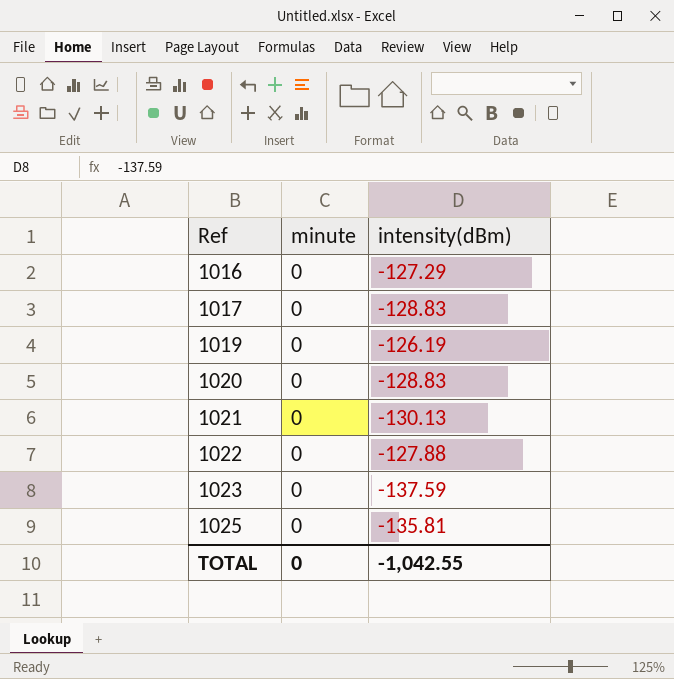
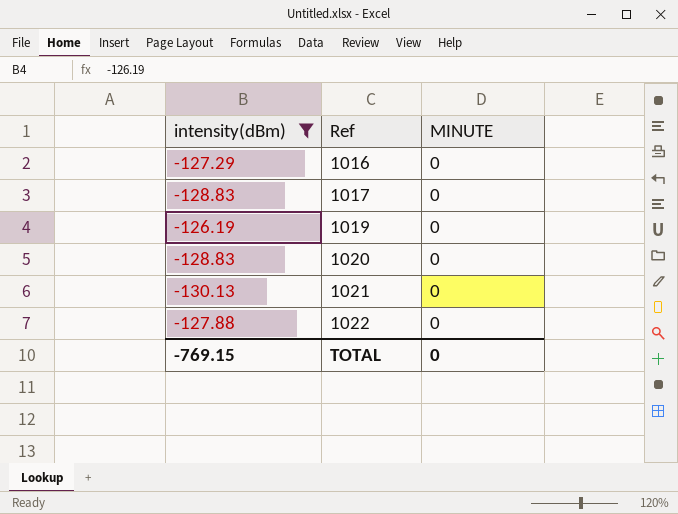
filter: none -> intensity(dBm) >= -130.13
column intensity(dBm) | position: 3 -> 1
column name: minute -> MINUTE
TOTAL | intensity(dBm): -1,042.55 -> -769.15

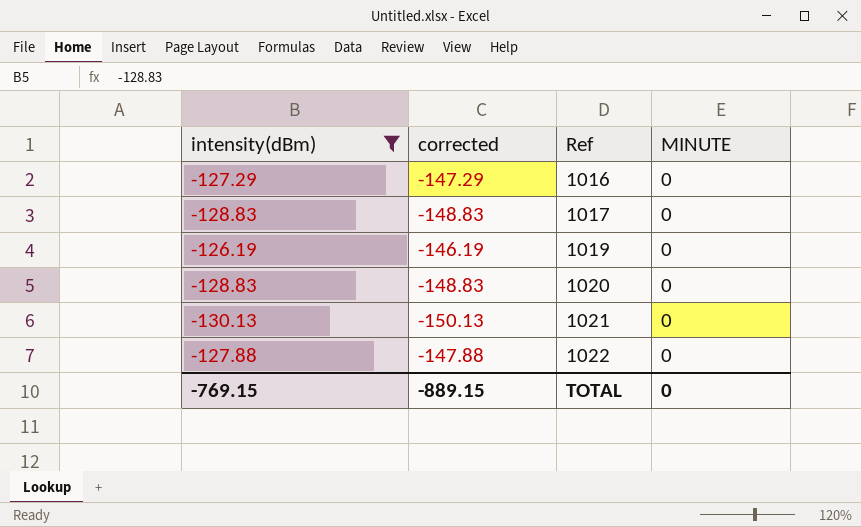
column corrected | formula: none -> [intensity(dBm)] - 20

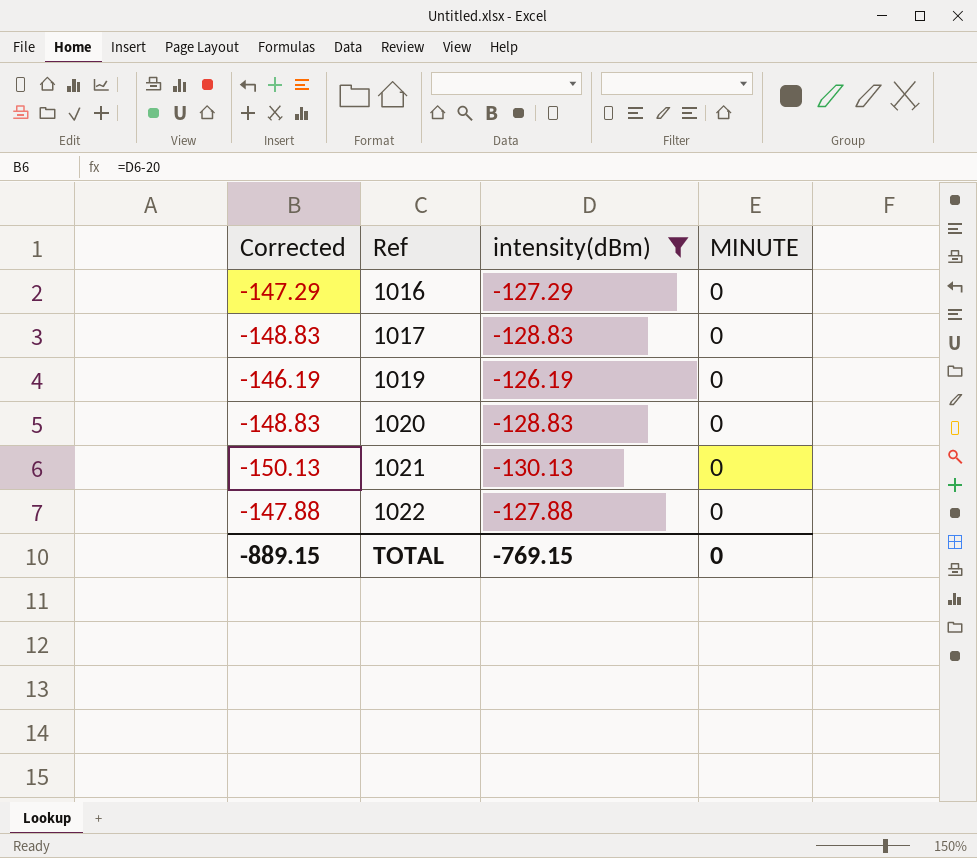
column name: corrected -> Corrected
column intensity(dBm) | position: 1 -> 3

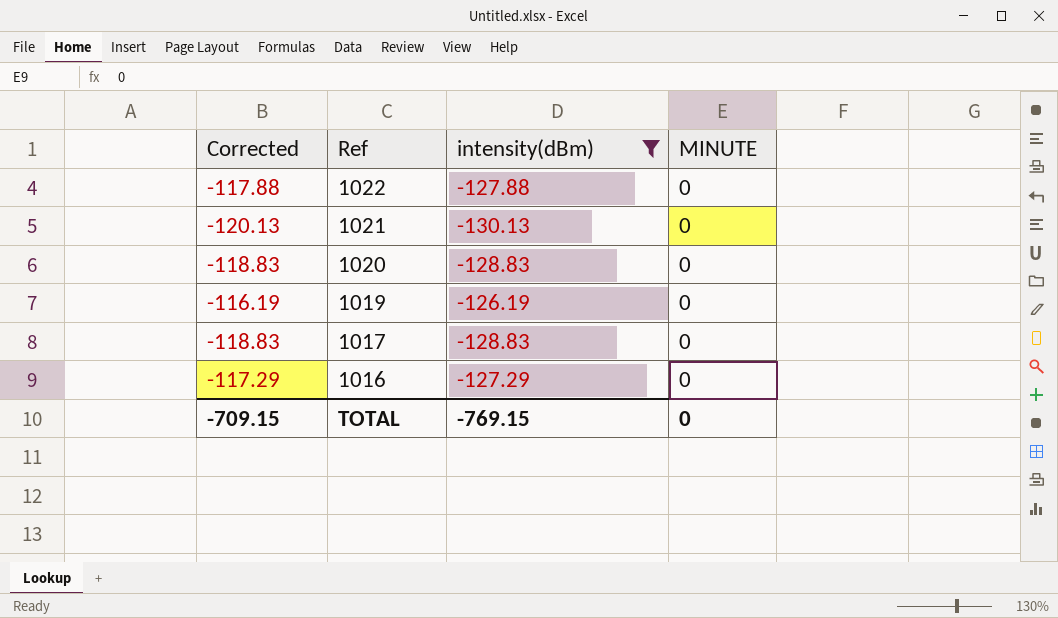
row order: Ref ascending -> Ref descending
column Corrected | formula: [intensity(dBm)] - 20 -> [intensity(dBm)] + 10
TOTAL | Corrected: -889.15 -> -709.15

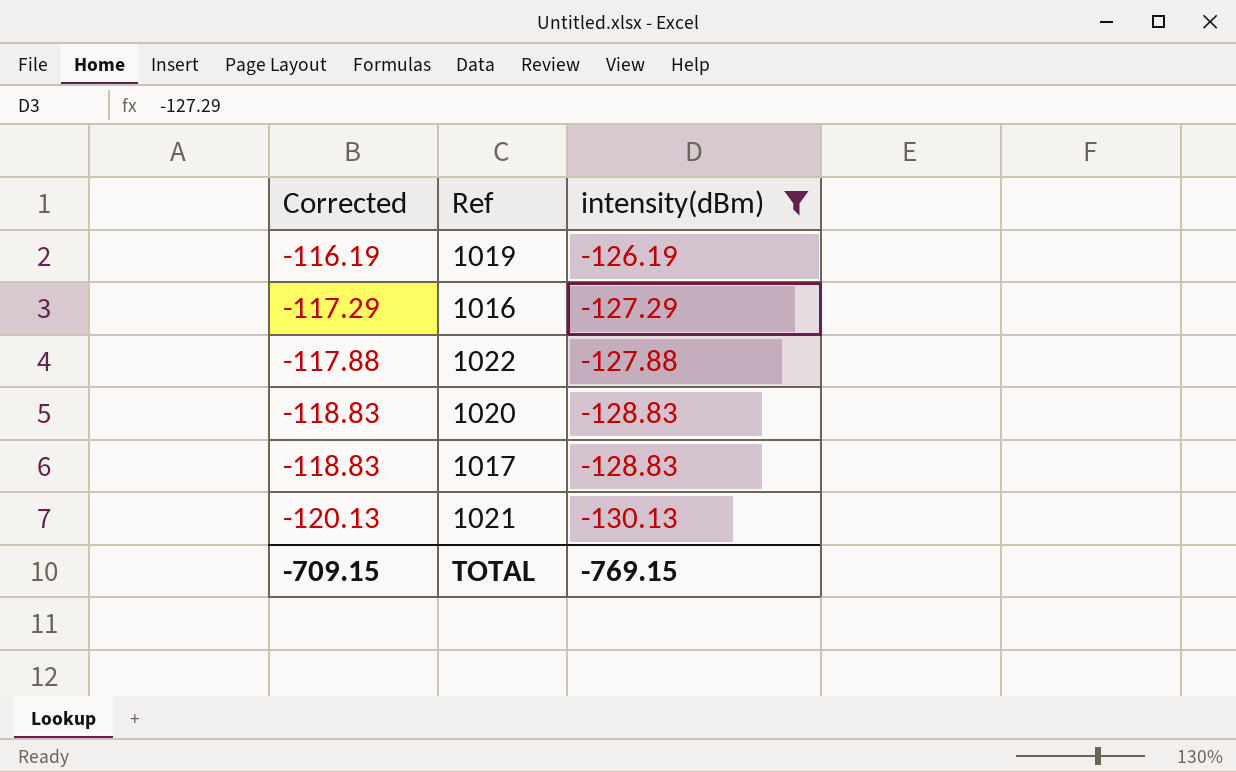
row order: Ref descending -> Corrected descending
column MINUTE | position: 4 -> none

